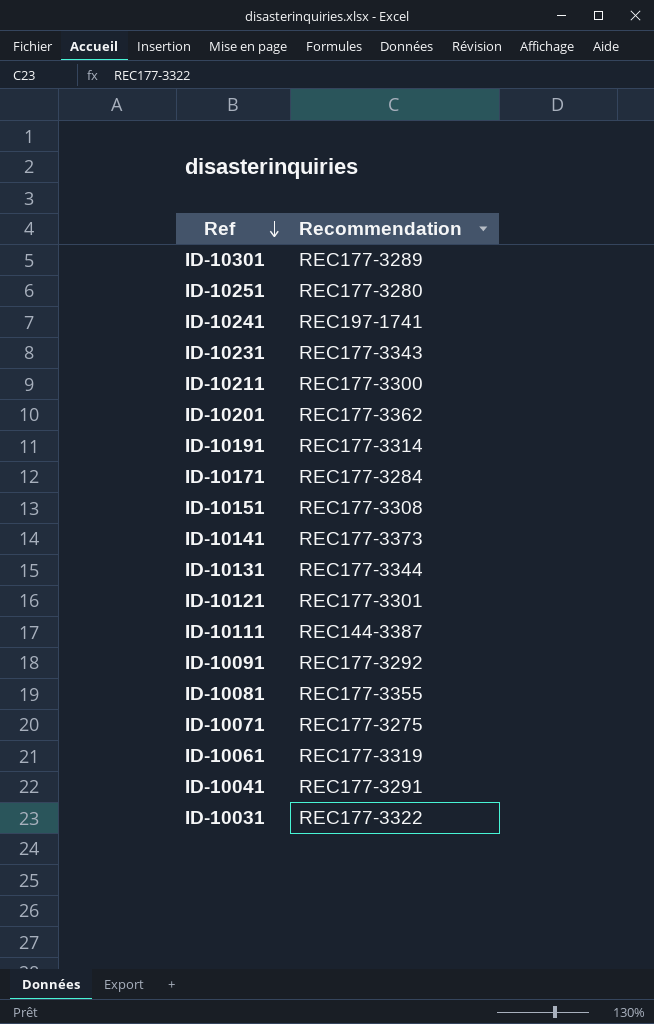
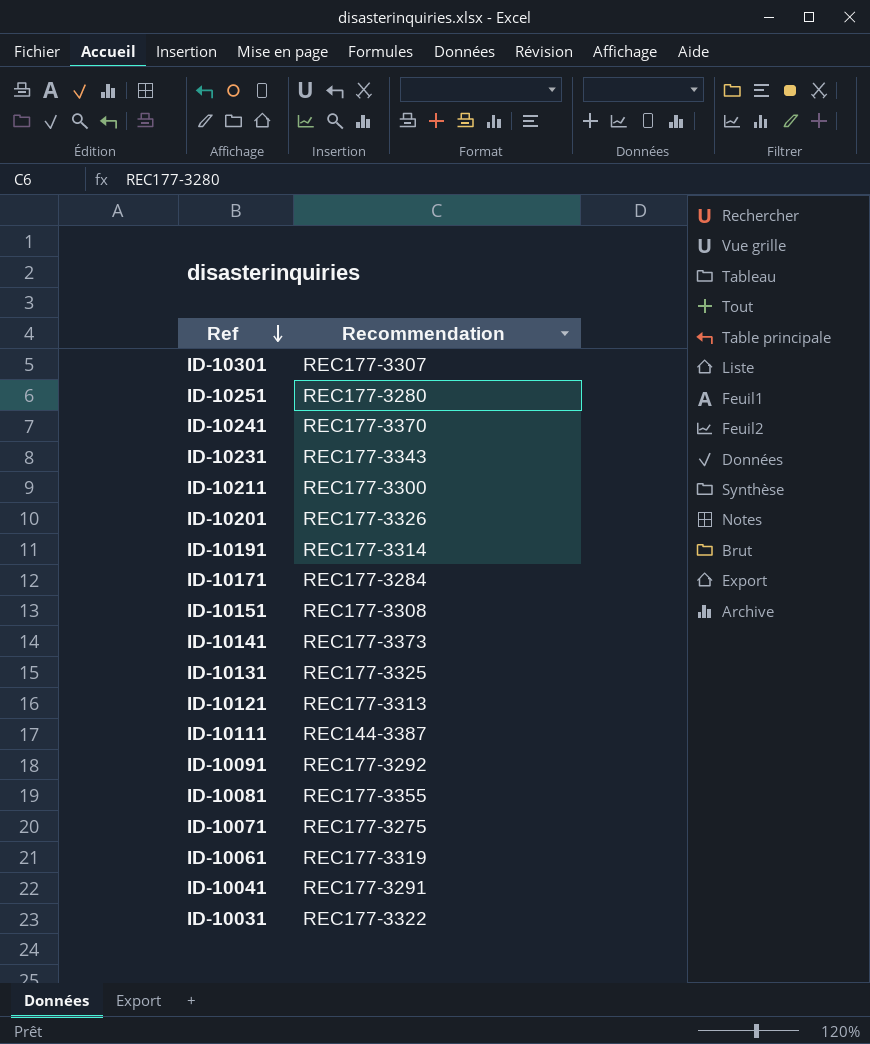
ID-10301 | Recommendation: REC177-3289 -> REC177-3307
ID-10241 | Recommendation: REC197-1741 -> REC177-3370
ID-10201 | Recommendation: REC177-3362 -> REC177-3326
ID-10131 | Recommendation: REC177-3344 -> REC177-3325
ID-10121 | Recommendation: REC177-3301 -> REC177-3313

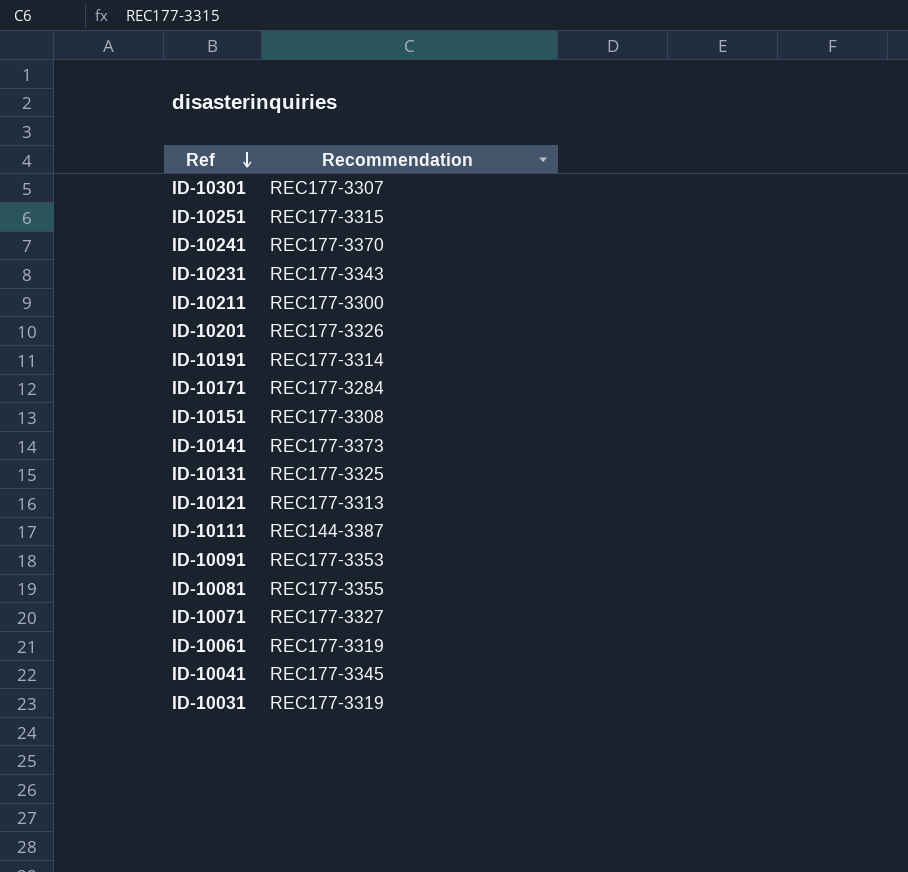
ID-10251 | Recommendation: REC177-3280 -> REC177-3315
ID-10091 | Recommendation: REC177-3292 -> REC177-3353
ID-10071 | Recommendation: REC177-3275 -> REC177-3327
ID-10041 | Recommendation: REC177-3291 -> REC177-3345
ID-10031 | Recommendation: REC177-3322 -> REC177-3319

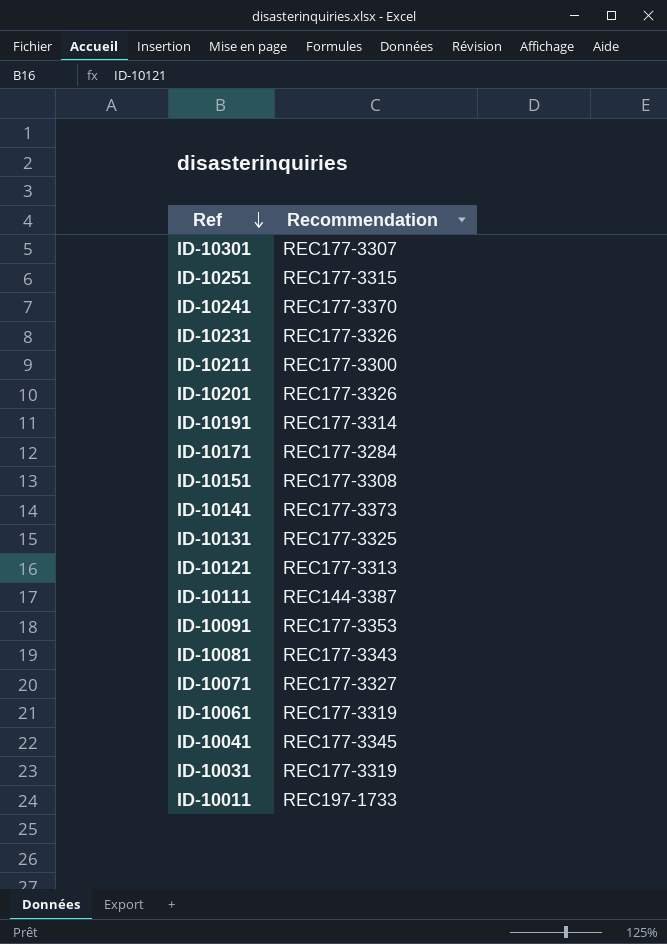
ID-10231 | Recommendation: REC177-3343 -> REC177-3326
ID-10081 | Recommendation: REC177-3355 -> REC177-3343
row ID-10011: none -> REC197-1733

